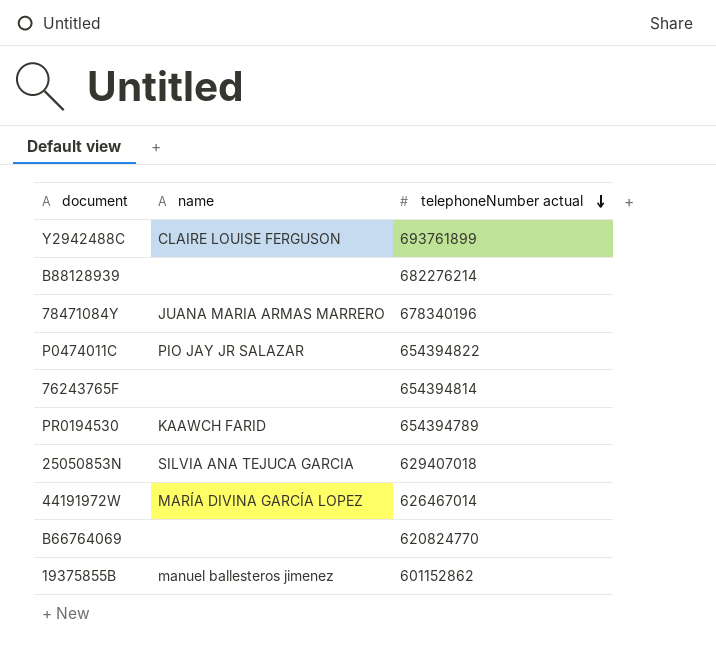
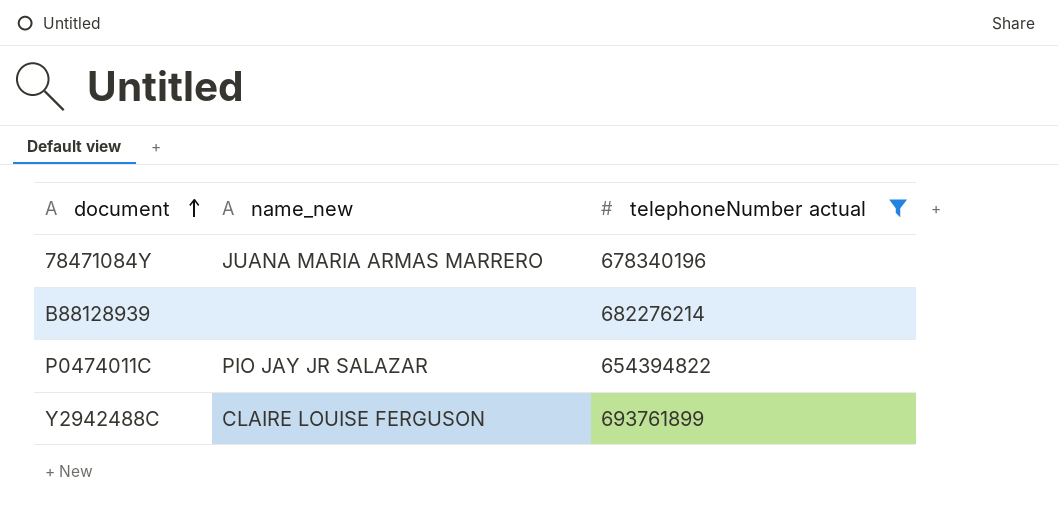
filter: none -> telephoneNumber actual >= 654394822
row order: telephoneNumber actual descending -> document ascending
column name: name -> name_new

